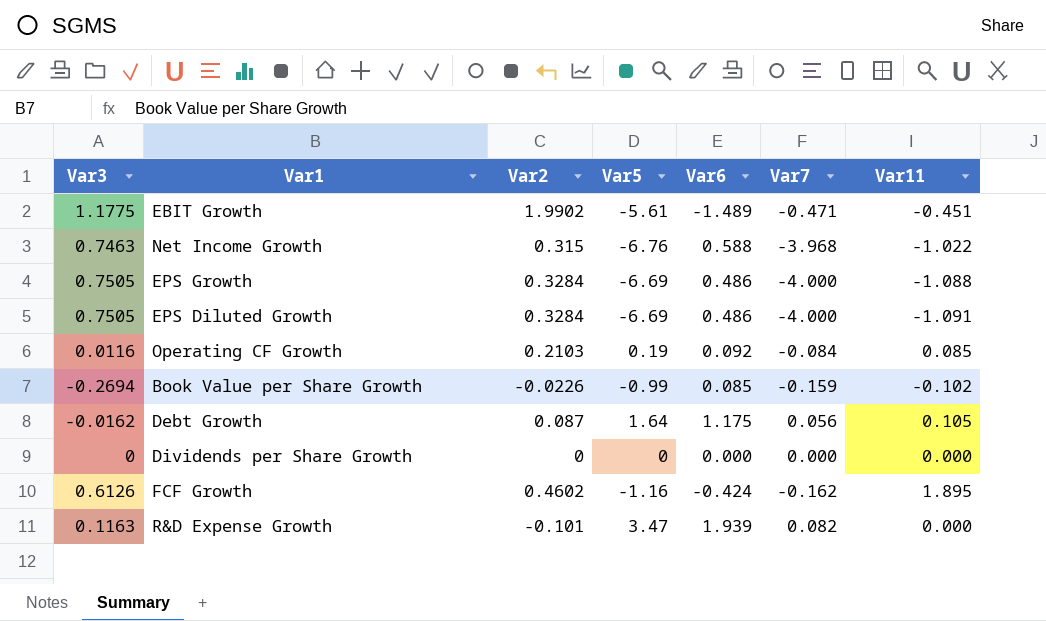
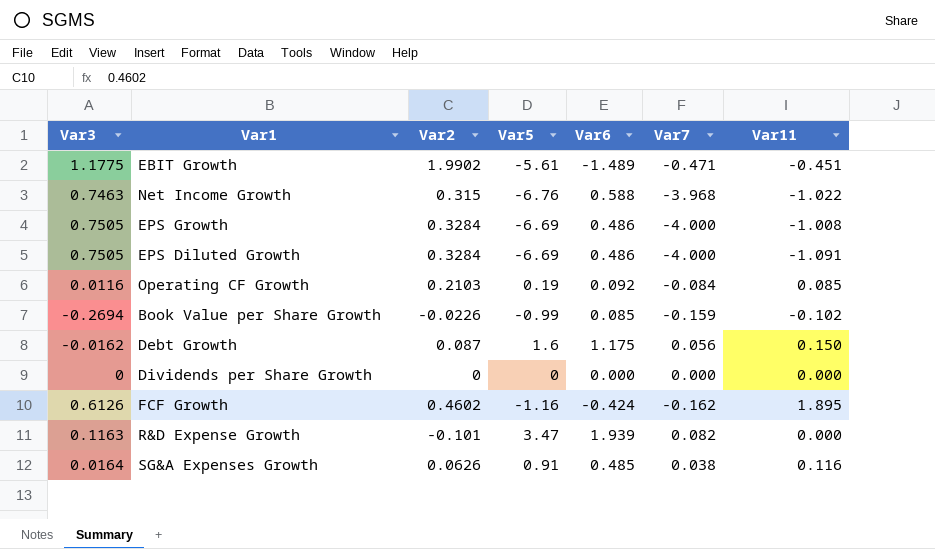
EPS Growth | Var11: -1.088 -> -1.008
Debt Growth | Var5: 1.64 -> 1.6
Debt Growth | Var11: 0.105 -> 0.150
row SG&A Expenses Growth: none -> 0.0164 | 0.0626 | 0.91 | 0.485 | 0.038 | 0.116

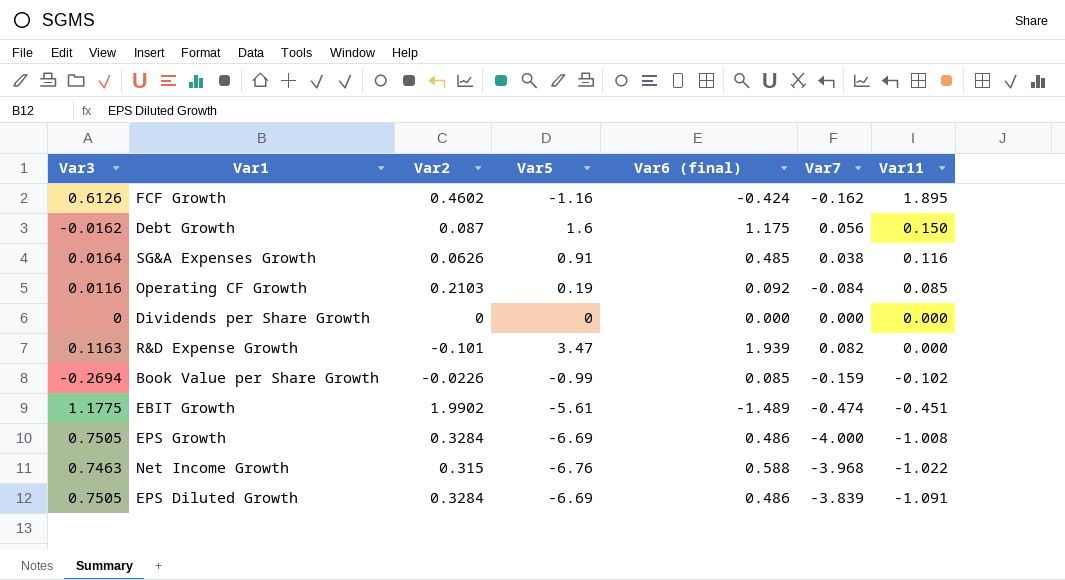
row order: none -> Var11 descending
column name: Var6 -> Var6 (final)
EBIT Growth | Var7: -0.471 -> -0.474
EPS Diluted Growth | Var7: -4.000 -> -3.839

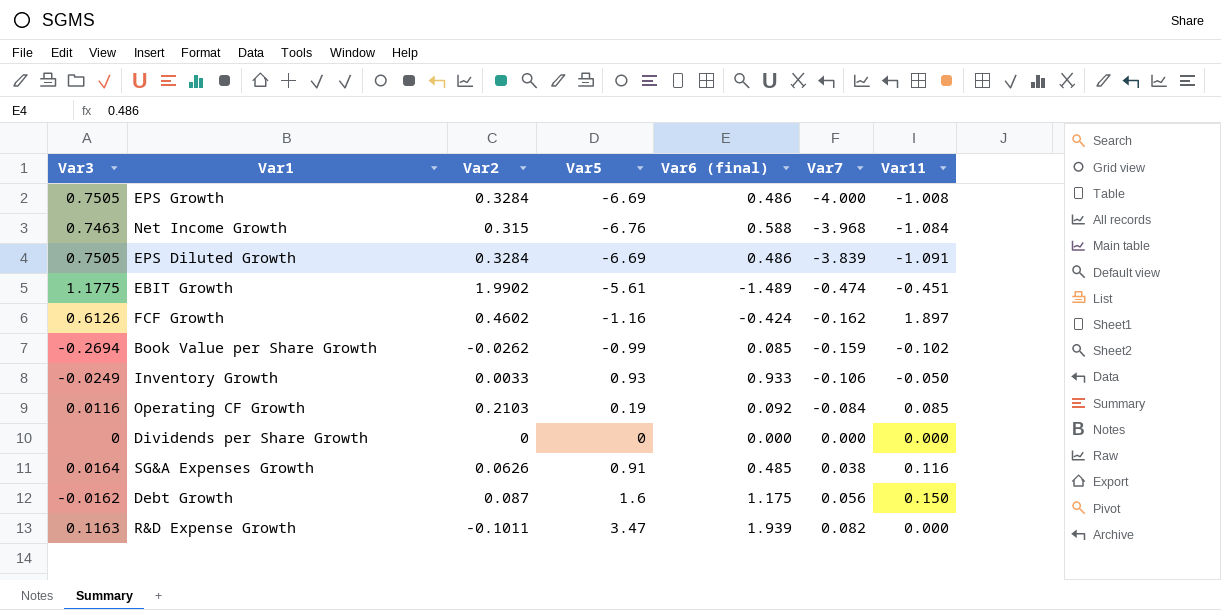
row order: Var11 descending -> Var7 ascending
Net Income Growth | Var11: -1.022 -> -1.084
FCF Growth | Var11: 1.895 -> 1.897
Book Value per Share Growth | Var2: -0.0226 -> -0.0262
row Inventory Growth: none -> -0.0249 | 0.0033 | 0.93 | 0.933 | -0.106 | -0.050
R&D Expense Growth | Var2: -0.101 -> -0.1011

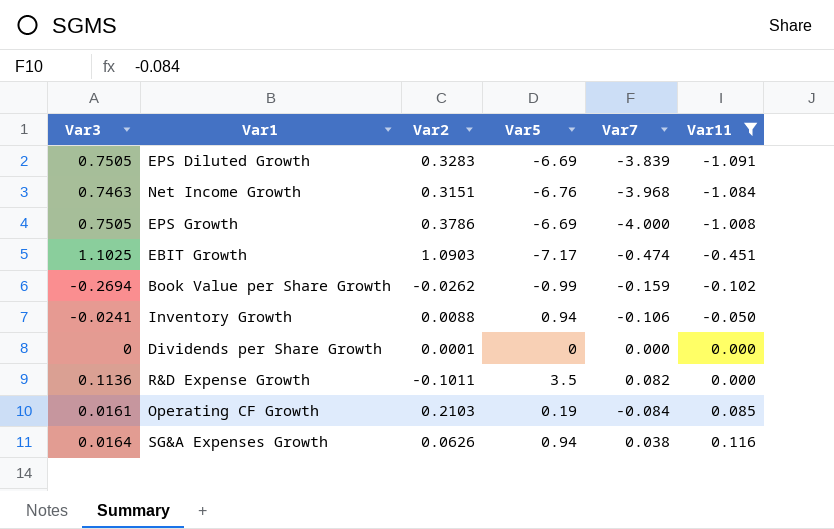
filter: none -> Var11 <= 0.116
row order: Var7 ascending -> Var11 ascending
column Var6 (final) | position: 5 -> none
EPS Diluted Growth | Var2: 0.3284 -> 0.3283
Net Income Growth | Var2: 0.315 -> 0.3151
EPS Growth | Var2: 0.3284 -> 0.3786
EBIT Growth | Var3: 1.1775 -> 1.1025
EBIT Growth | Var2: 1.9902 -> 1.0903
EBIT Growth | Var5: -5.61 -> -7.17
Inventory Growth | Var3: -0.0249 -> -0.0241
Inventory Growth | Var2: 0.0033 -> 0.0088
Inventory Growth | Var5: 0.93 -> 0.94
Dividends per Share Growth | Var2: 0 -> 0.0001
R&D Expense Growth | Var3: 0.1163 -> 0.1136
R&D Expense Growth | Var5: 3.47 -> 3.5
Operating CF Growth | Var3: 0.0116 -> 0.0161
SG&A Expenses Growth | Var5: 0.91 -> 0.94

